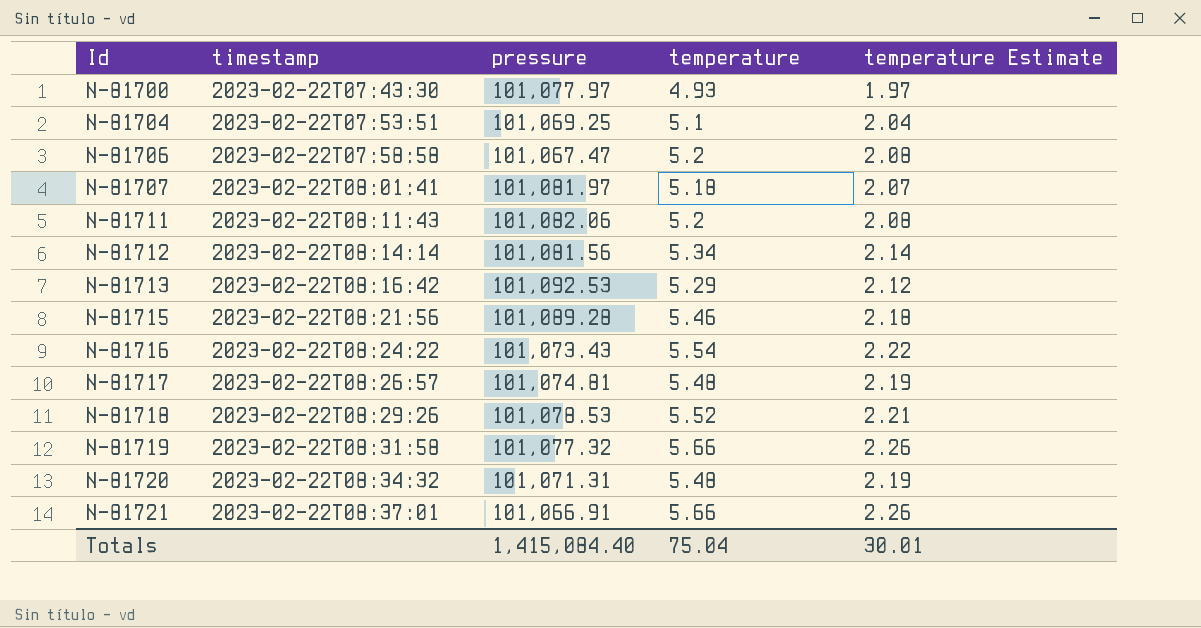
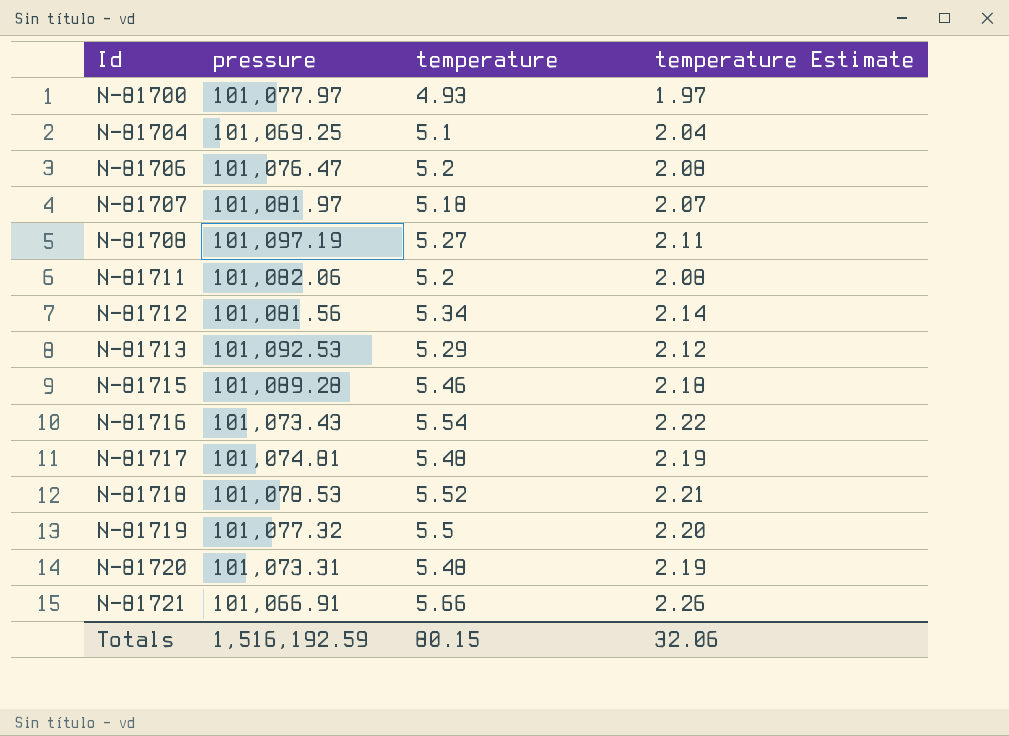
column timestamp | position: 2 -> none
N-81706 | pressure: 101,067.47 -> 101,076.47
row N-81708: none -> 101,097.19 | 5.27 | 2.11
N-81719 | temperature: 5.66 -> 5.5
N-81719 | temperature Estimate: 2.26 -> 2.20
N-81720 | pressure: 101,071.31 -> 101,073.31
Totals | pressure: 1,415,084.40 -> 1,516,192.59
Totals | temperature: 75.04 -> 80.15
Totals | temperature Estimate: 30.01 -> 32.06

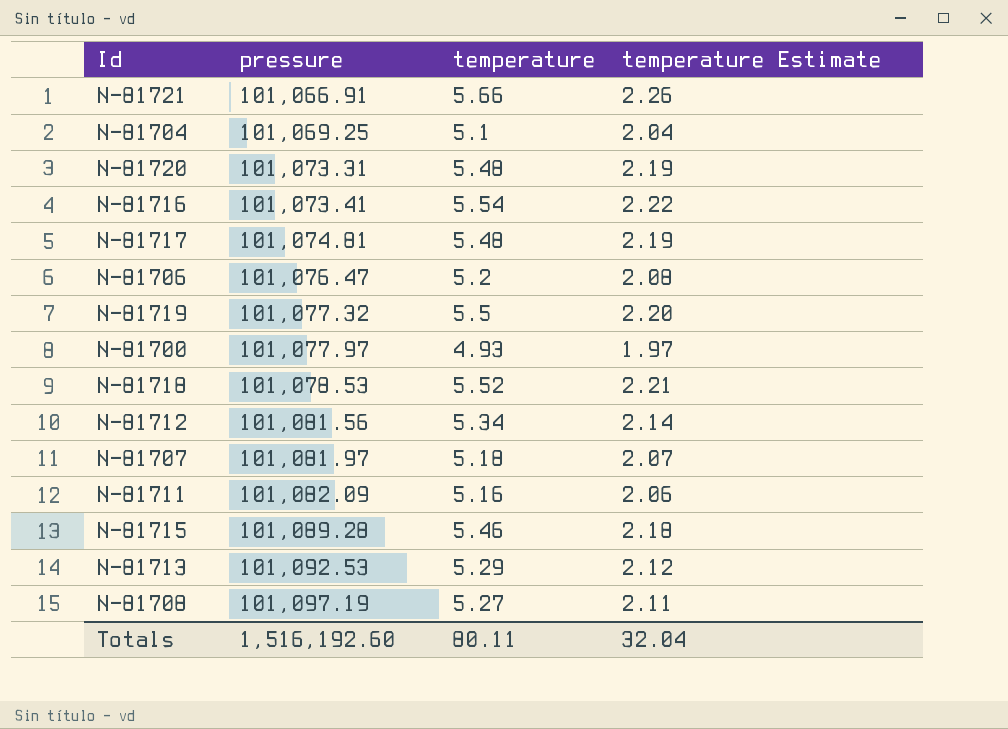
row order: Id ascending -> pressure ascending
N-81716 | pressure: 101,073.43 -> 101,073.41
N-81711 | pressure: 101,082.06 -> 101,082.09
N-81711 | temperature: 5.2 -> 5.16
N-81711 | temperature Estimate: 2.08 -> 2.06
Totals | pressure: 1,516,192.59 -> 1,516,192.60
Totals | temperature: 80.15 -> 80.11
Totals | temperature Estimate: 32.06 -> 32.04

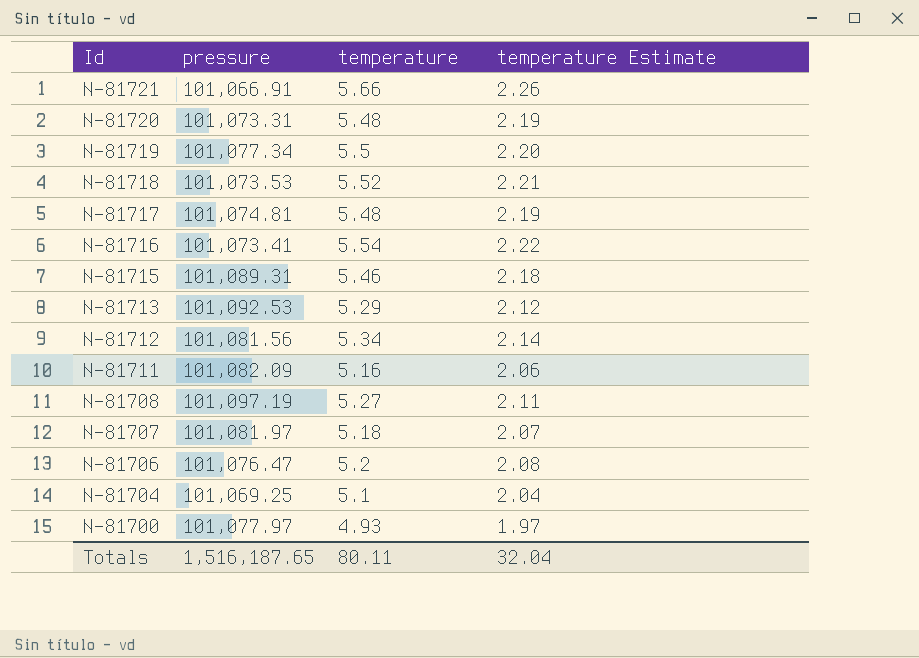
row order: pressure ascending -> Id descending
N-81719 | pressure: 101,077.32 -> 101,077.34
N-81718 | pressure: 101,078.53 -> 101,073.53
N-81715 | pressure: 101,089.28 -> 101,089.31
Totals | pressure: 1,516,192.60 -> 1,516,187.65

